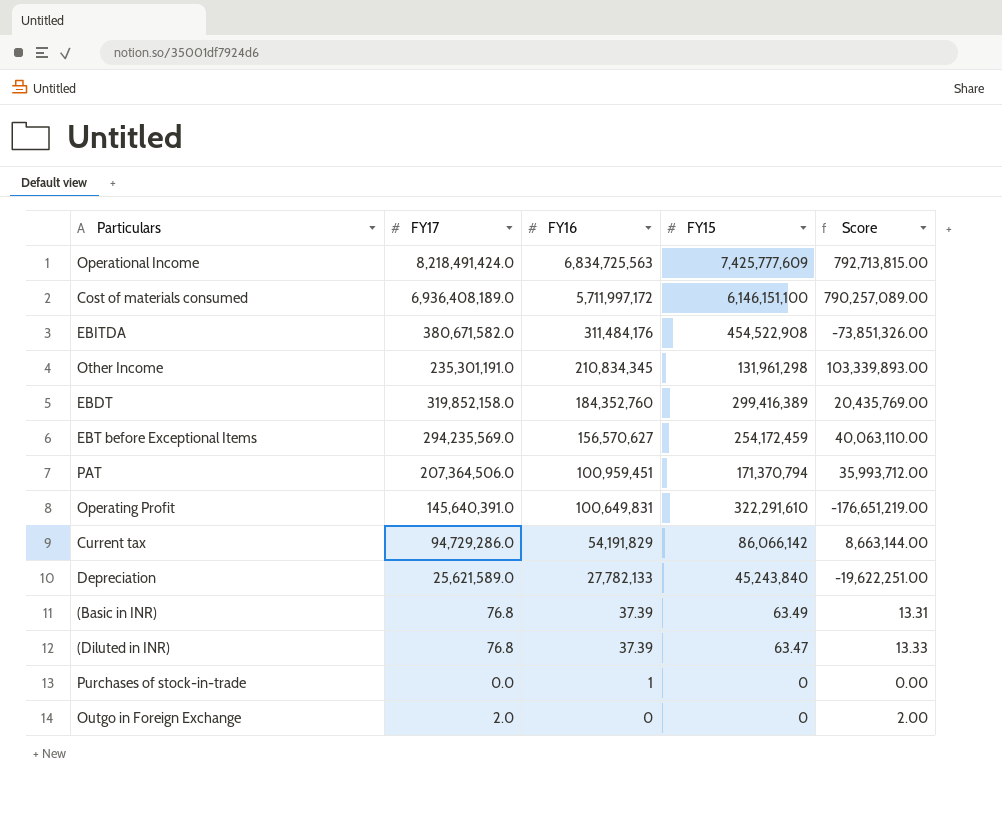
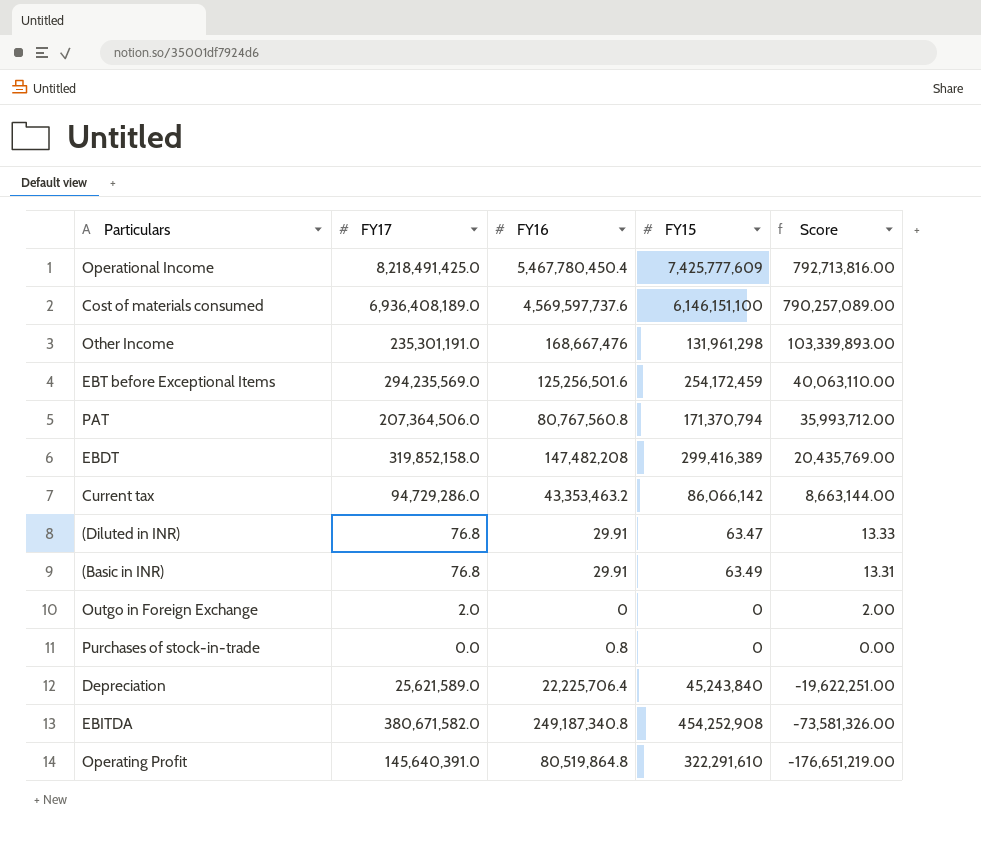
row order: FY16 descending -> Score descending
Operational Income | FY17: 8,218,491,424.0 -> 8,218,491,425.0
Operational Income | FY16: 6,834,725,563 -> 5,467,780,450.4
Operational Income | Score: 792,713,815.00 -> 792,713,816.00
Cost of materials consumed | FY16: 5,711,997,172 -> 4,569,597,737.6
Other Income | FY16: 210,834,345 -> 168,667,476
EBT before Exceptional Items | FY16: 156,570,627 -> 125,256,501.6
PAT | FY16: 100,959,451 -> 80,767,560.8
EBDT | FY16: 184,352,760 -> 147,482,208
Current tax | FY16: 54,191,829 -> 43,353,463.2
(Diluted in INR) | FY16: 37.39 -> 29.91
(Basic in INR) | FY16: 37.39 -> 29.91
Purchases of stock-in-trade | FY16: 1 -> 0.8
Depreciation | FY16: 27,782,133 -> 22,225,706.4
EBITDA | FY16: 311,484,176 -> 249,187,340.8
EBITDA | FY15: 454,522,908 -> 454,252,908
EBITDA | Score: -73,851,326.00 -> -73,581,326.00
Operating Profit | FY16: 100,649,831 -> 80,519,864.8

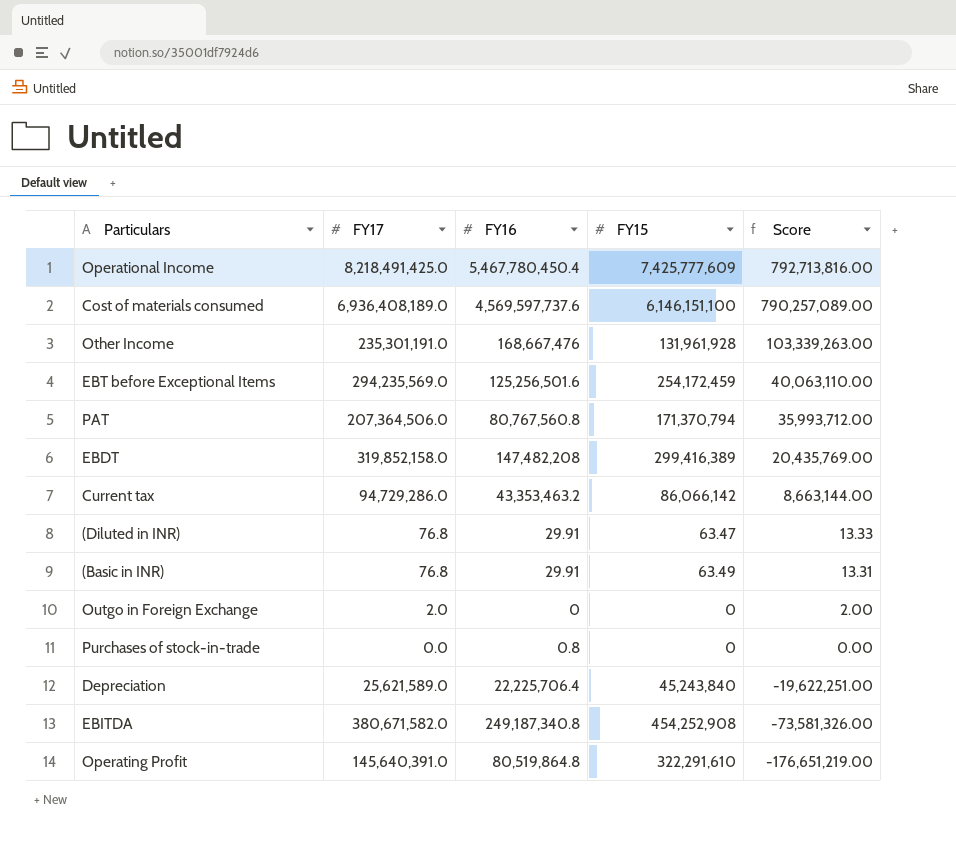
Other Income | FY15: 131,961,298 -> 131,961,928
Other Income | Score: 103,339,893.00 -> 103,339,263.00

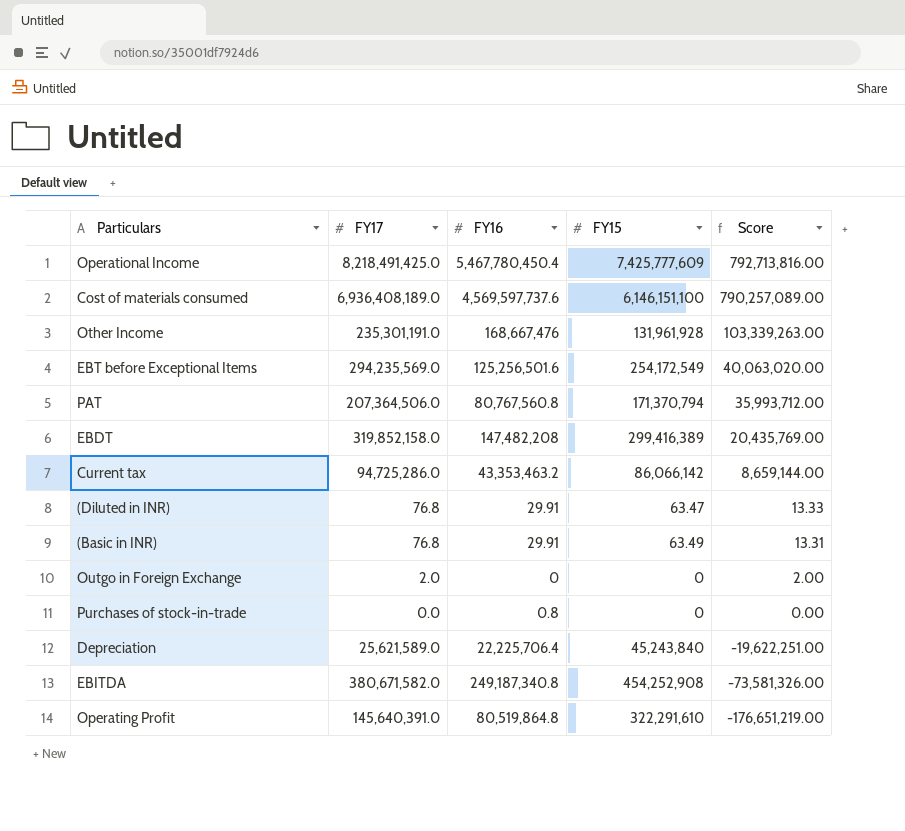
EBT before Exceptional Items | FY15: 254,172,459 -> 254,172,549
EBT before Exceptional Items | Score: 40,063,110.00 -> 40,063,020.00
Current tax | FY17: 94,729,286.0 -> 94,725,286.0
Current tax | Score: 8,663,144.00 -> 8,659,144.00

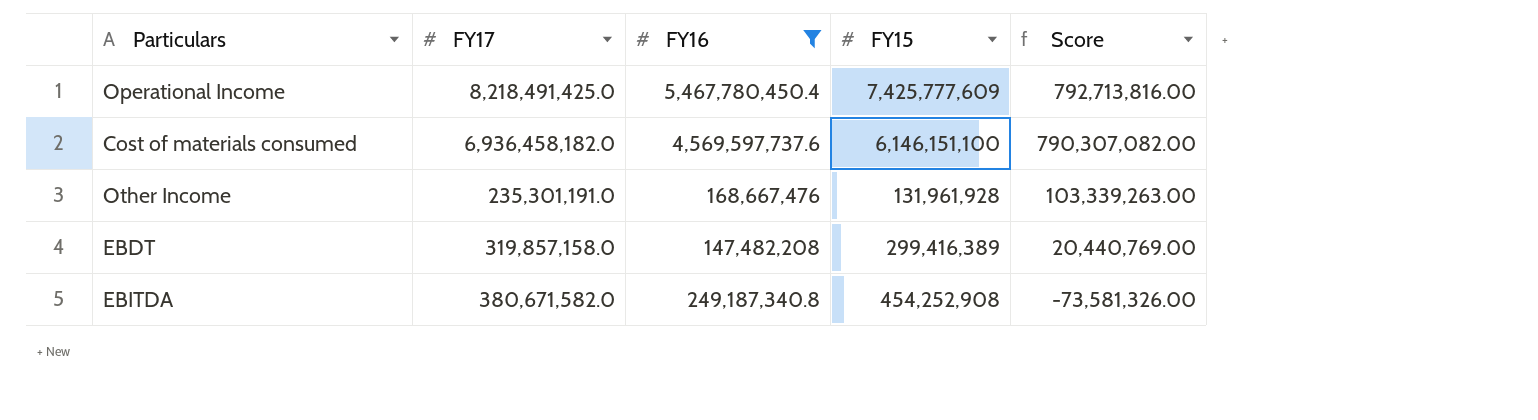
filter: none -> FY16 >= 147,482,208
Cost of materials consumed | FY17: 6,936,408,189.0 -> 6,936,458,182.0
Cost of materials consumed | Score: 790,257,089.00 -> 790,307,082.00
EBDT | FY17: 319,852,158.0 -> 319,857,158.0
EBDT | Score: 20,435,769.00 -> 20,440,769.00

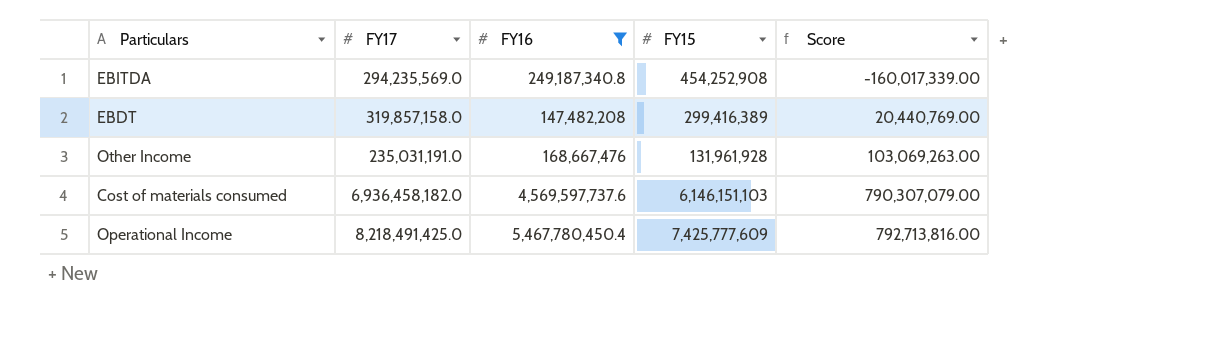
row order: Score descending -> Score ascending
EBITDA | FY17: 380,671,582.0 -> 294,235,569.0
EBITDA | Score: -73,581,326.00 -> -160,017,339.00
Other Income | FY17: 235,301,191.0 -> 235,031,191.0
Other Income | Score: 103,339,263.00 -> 103,069,263.00
Cost of materials consumed | FY15: 6,146,151,100 -> 6,146,151,103
Cost of materials consumed | Score: 790,307,082.00 -> 790,307,079.00

